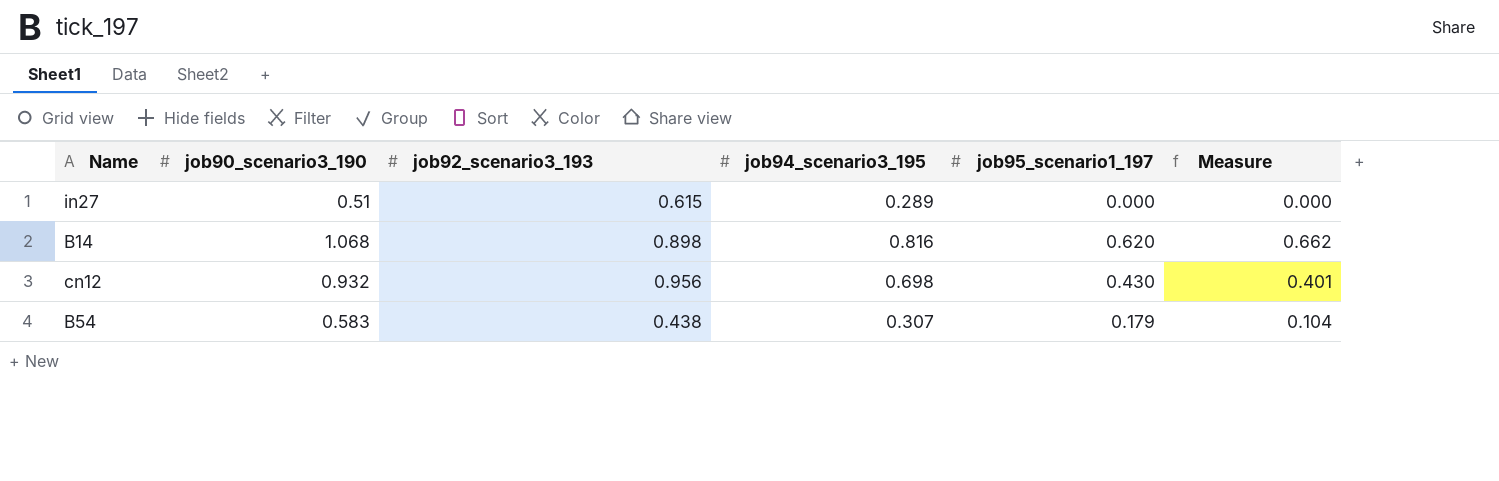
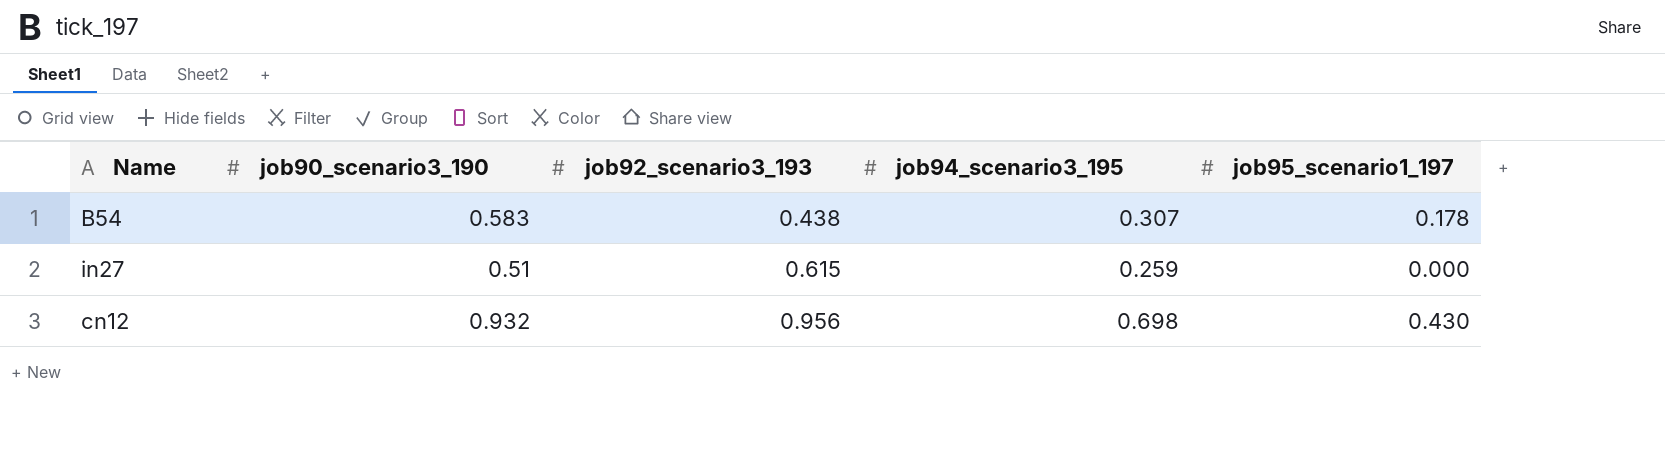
row order: none -> job92_scenario3_193 ascending
column Measure | formula: [job90_scenario3_190] * [job95_scenario1_197] -> none
row B14: 1.068 | 0.898 | 0.816 | 0.620 | 0.662 -> none
B54 | job95_scenario1_197: 0.179 -> 0.178
in27 | job94_scenario3_195: 0.289 -> 0.259

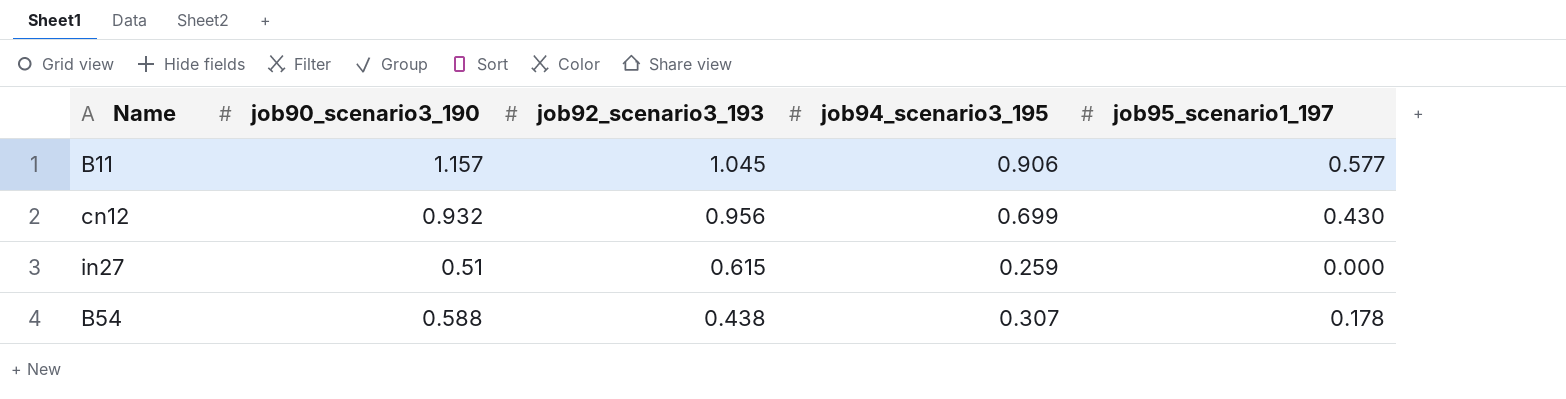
row order: job92_scenario3_193 ascending -> job92_scenario3_193 descending
row B11: none -> 1.157 | 1.045 | 0.906 | 0.577
cn12 | job94_scenario3_195: 0.698 -> 0.699
B54 | job90_scenario3_190: 0.583 -> 0.588

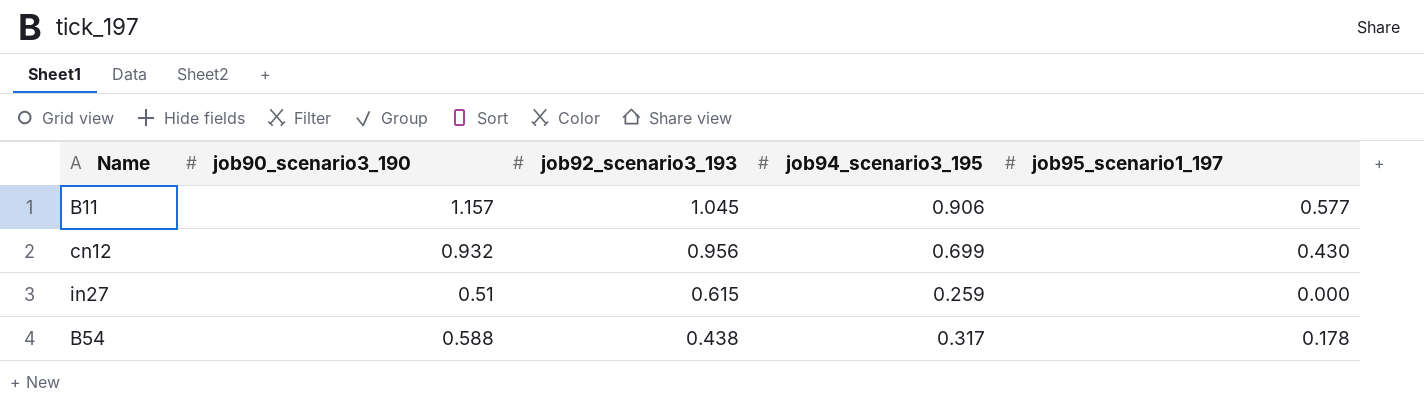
B54 | job94_scenario3_195: 0.307 -> 0.317

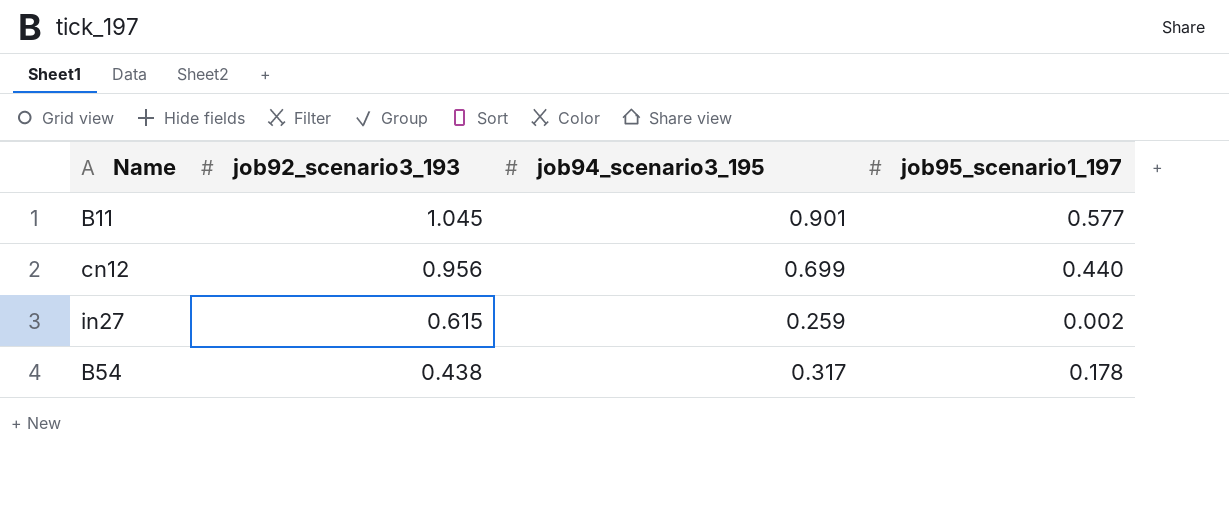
column job90_scenario3_190 | position: 2 -> none
B11 | job94_scenario3_195: 0.906 -> 0.901
cn12 | job95_scenario1_197: 0.430 -> 0.440
in27 | job95_scenario1_197: 0.000 -> 0.002

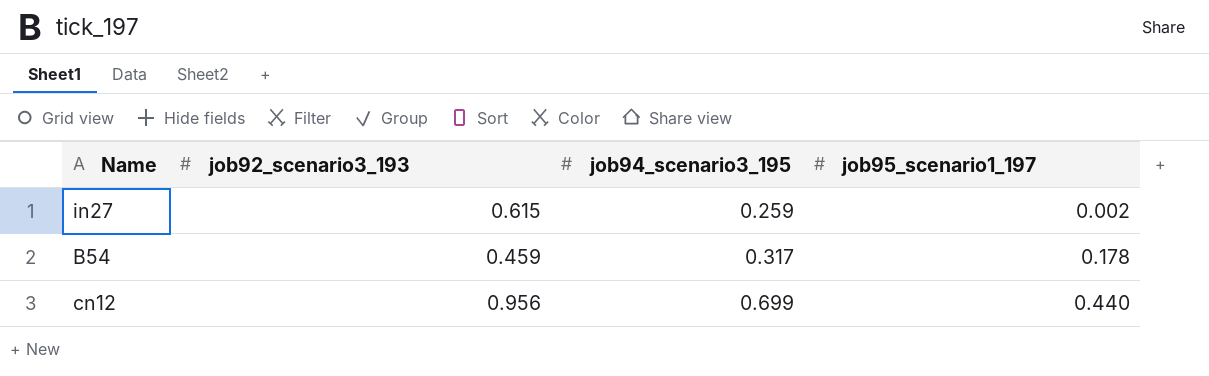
row order: job92_scenario3_193 descending -> job94_scenario3_195 ascending
row B11: 1.045 | 0.901 | 0.577 -> none
B54 | job92_scenario3_193: 0.438 -> 0.459

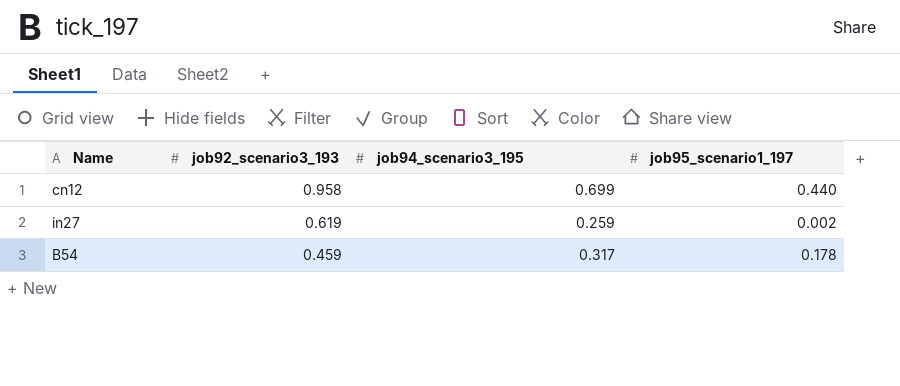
row order: job94_scenario3_195 ascending -> job92_scenario3_193 descending
cn12 | job92_scenario3_193: 0.956 -> 0.958
in27 | job92_scenario3_193: 0.615 -> 0.619

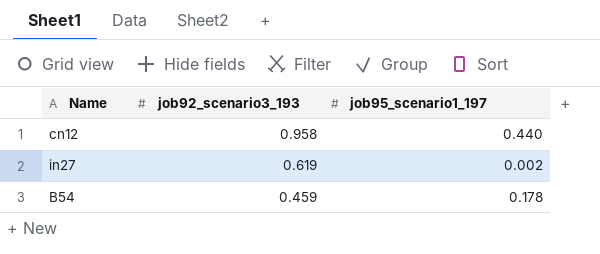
column job94_scenario3_195 | position: 3 -> none

